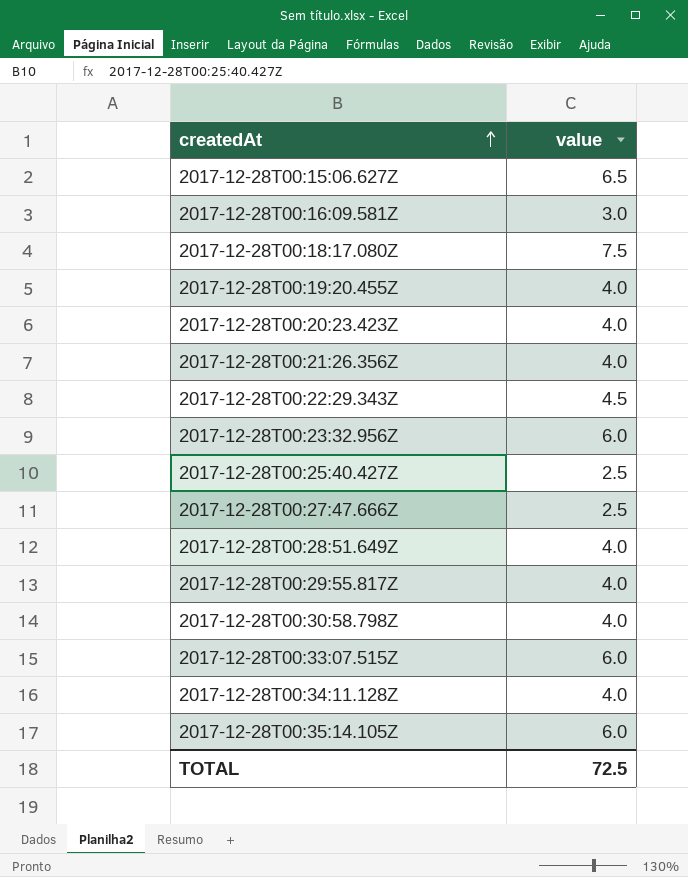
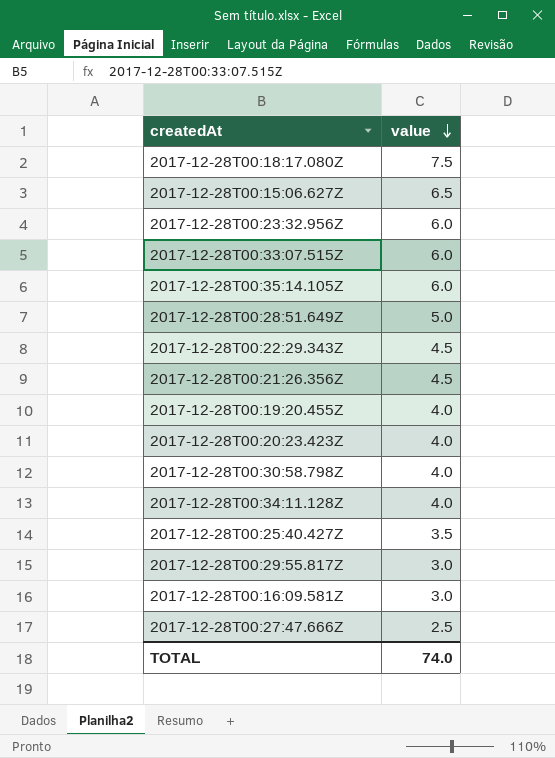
row order: createdAt ascending -> value descending
2017-12-28T00:28:51.649Z | value: 4.0 -> 5.0
2017-12-28T00:21:26.356Z | value: 4.0 -> 4.5
2017-12-28T00:25:40.427Z | value: 2.5 -> 3.5
2017-12-28T00:29:55.817Z | value: 4.0 -> 3.0
TOTAL | value: 72.5 -> 74.0

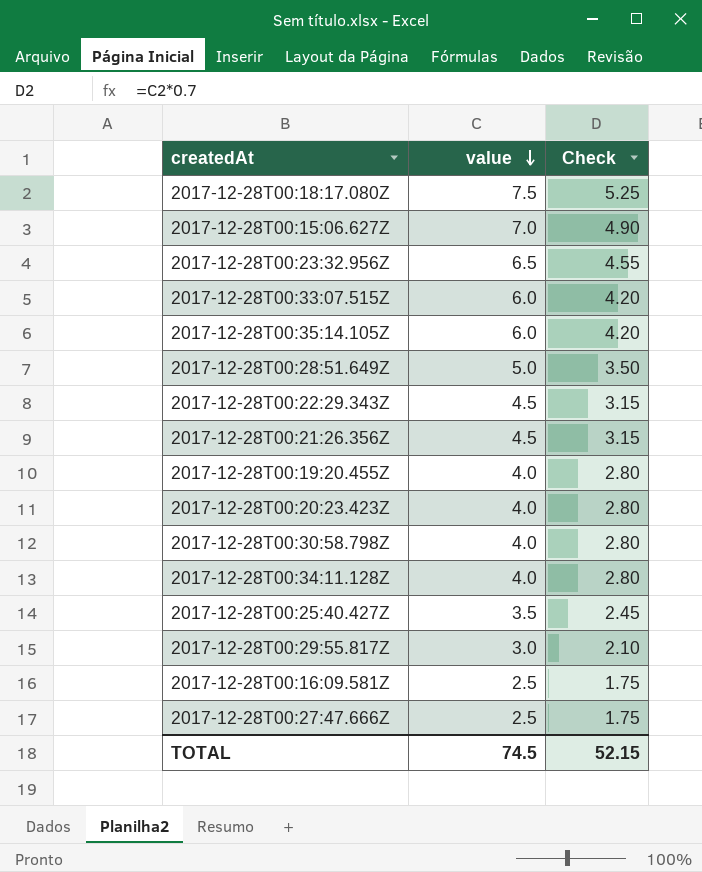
column Check | formula: none -> [value] * 0.7
2017-12-28T00:15:06.627Z | value: 6.5 -> 7.0
2017-12-28T00:23:32.956Z | value: 6.0 -> 6.5
2017-12-28T00:16:09.581Z | value: 3.0 -> 2.5
TOTAL | value: 74.0 -> 74.5

